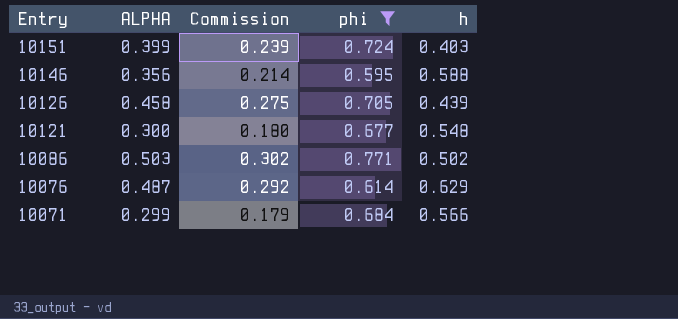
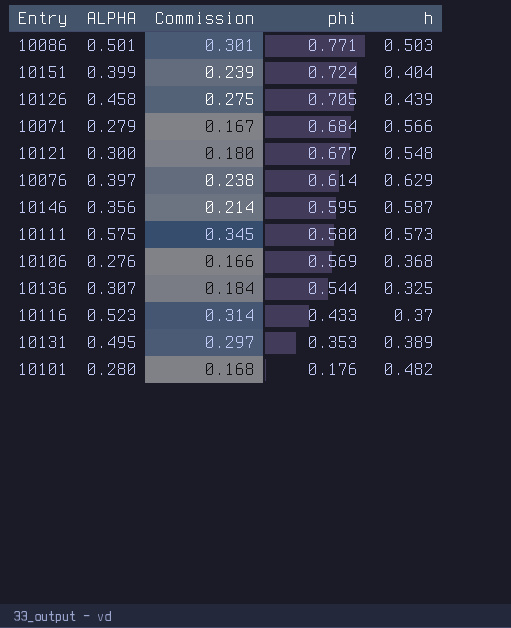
filter: phi >= 0.595 -> none
row order: Entry descending -> phi descending
10086 | ALPHA: 0.503 -> 0.501
10086 | Commission: 0.302 -> 0.301
10086 | h: 0.502 -> 0.503
10151 | h: 0.403 -> 0.404
10071 | ALPHA: 0.299 -> 0.279
10071 | Commission: 0.179 -> 0.167
10076 | ALPHA: 0.487 -> 0.397
10076 | Commission: 0.292 -> 0.238
10146 | h: 0.588 -> 0.587

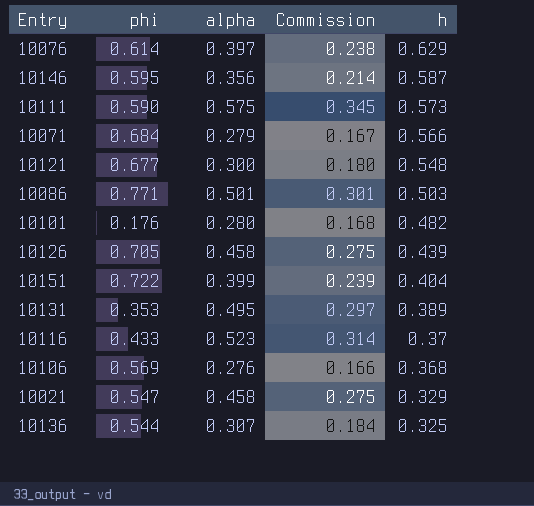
row order: phi descending -> h descending
column phi | position: 4 -> 2
column name: ALPHA -> alpha
10111 | phi: 0.580 -> 0.590
10151 | phi: 0.724 -> 0.722
row 10021: none -> 0.547 | 0.458 | 0.275 | 0.329

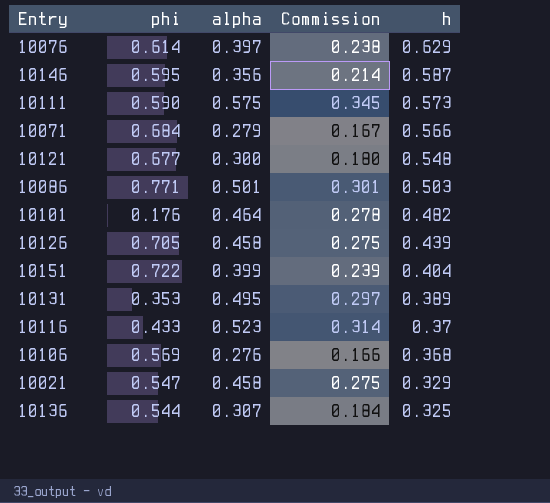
10101 | alpha: 0.280 -> 0.464
10101 | Commission: 0.168 -> 0.278

